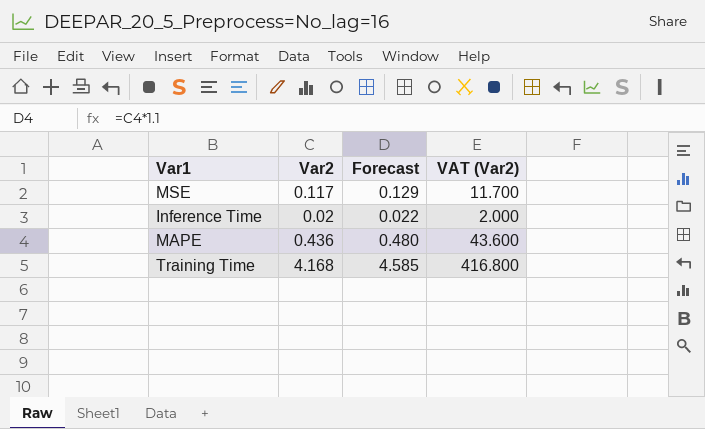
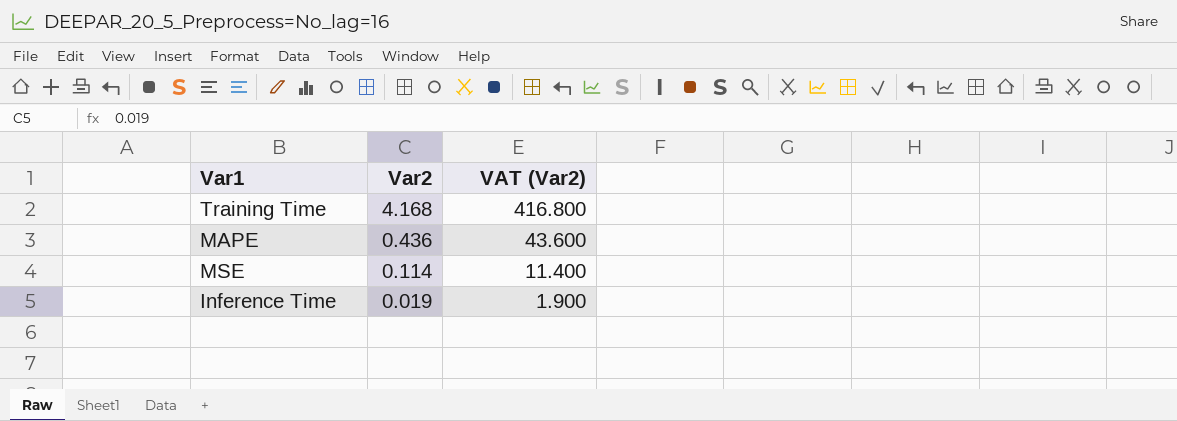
row order: none -> Var2 descending
column Forecast | formula: [Var2] * 1.1 -> none
MSE | Var2: 0.117 -> 0.114
MSE | VAT (Var2): 11.700 -> 11.400
Inference Time | Var2: 0.02 -> 0.019
Inference Time | VAT (Var2): 2.000 -> 1.900

